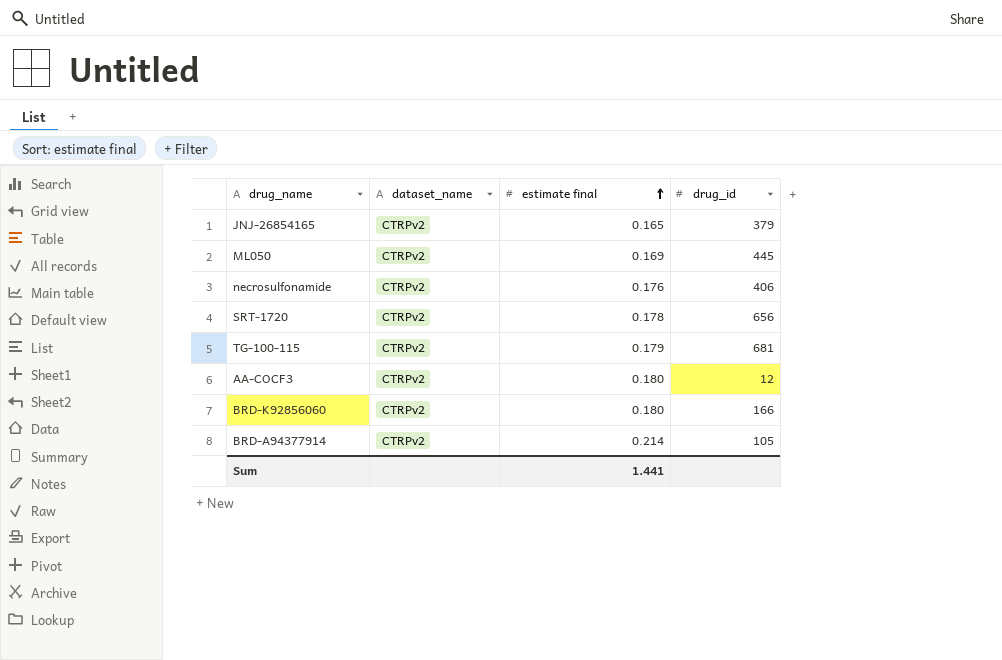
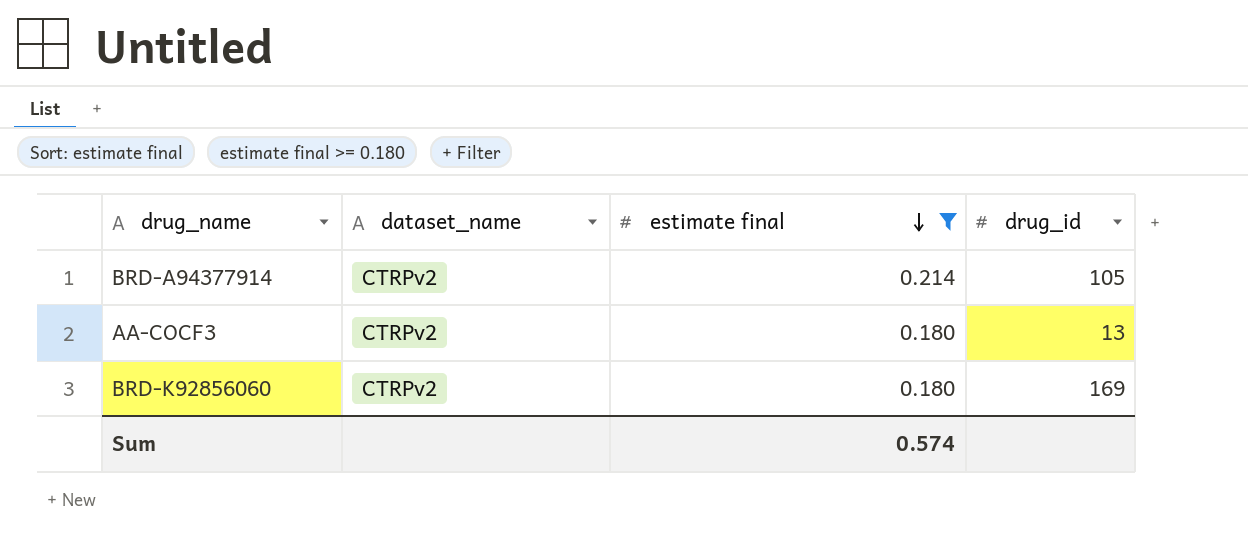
filter: none -> estimate final >= 0.180
row order: estimate final ascending -> estimate final descending
AA-COCF3 | drug_id: 12 -> 13
BRD-K92856060 | drug_id: 166 -> 169
Sum | estimate final: 1.441 -> 0.574

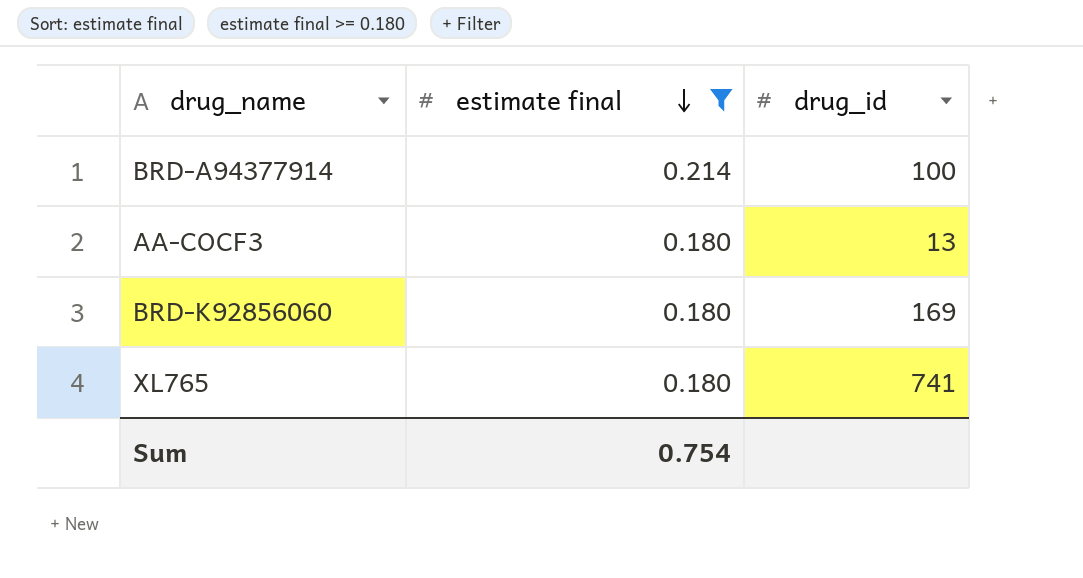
column dataset_name | position: 2 -> none
BRD-A94377914 | drug_id: 105 -> 100
row XL765: none -> 0.180 | 741
Sum | estimate final: 0.574 -> 0.754

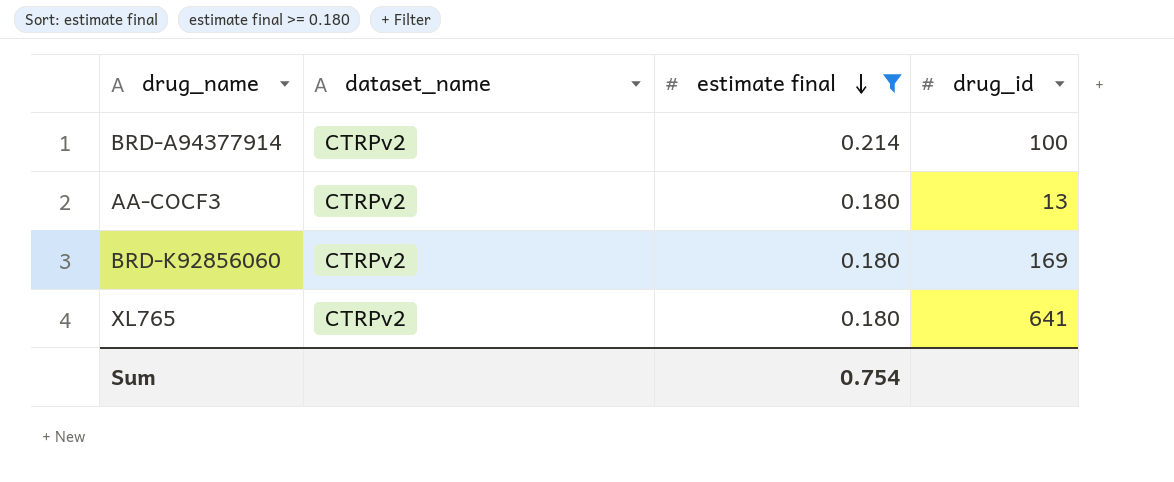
column dataset_name | position: none -> 2
XL765 | drug_id: 741 -> 641

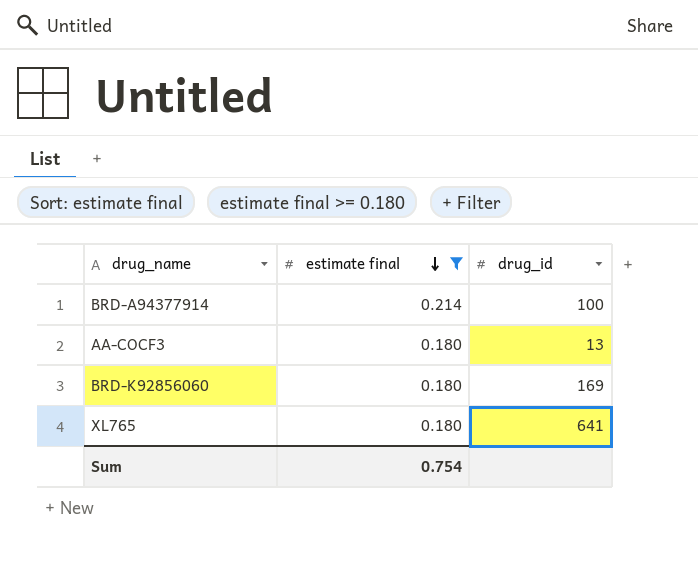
column dataset_name | position: 2 -> none

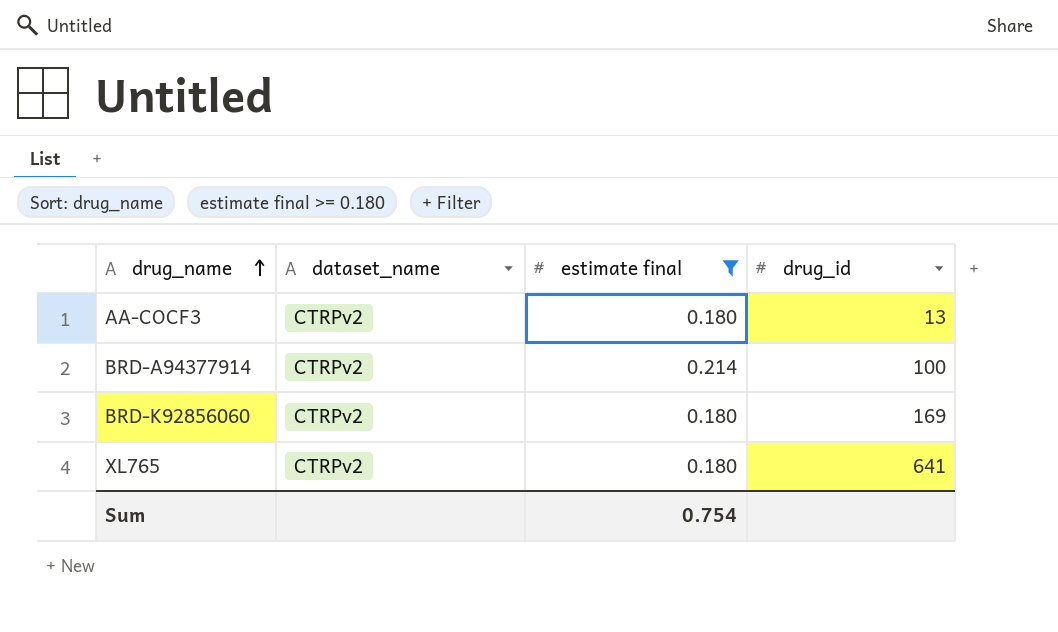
row order: estimate final descending -> drug_name ascending
column dataset_name | position: none -> 2

